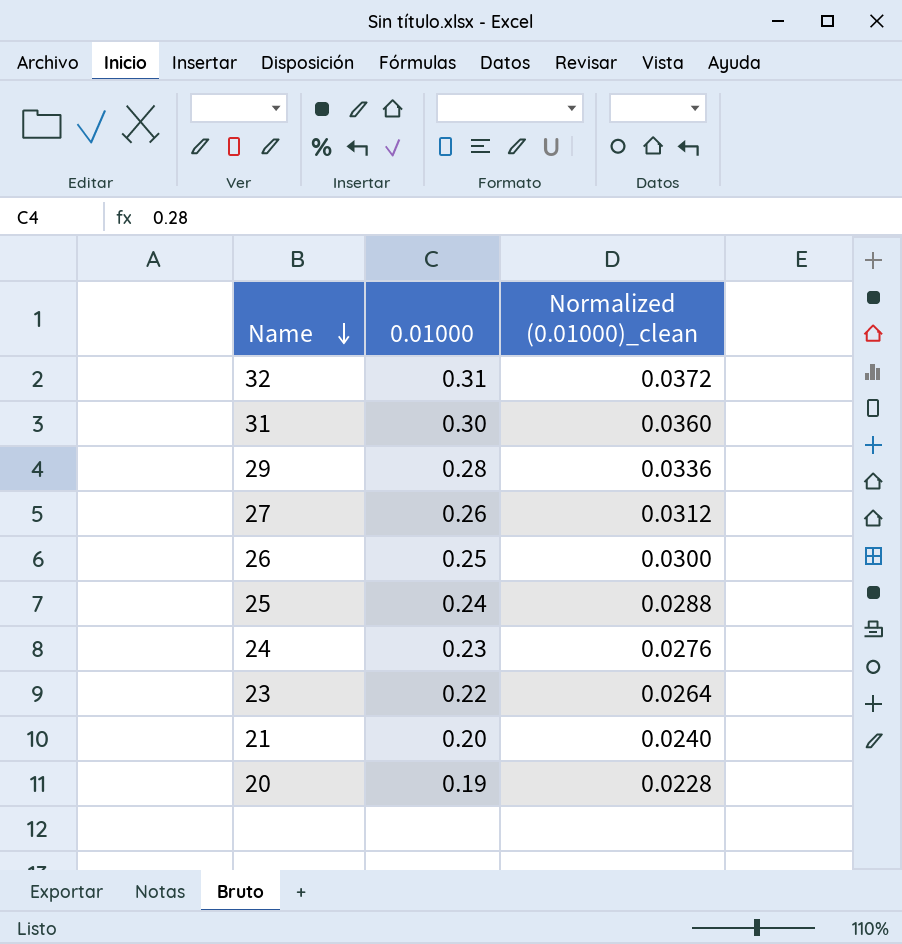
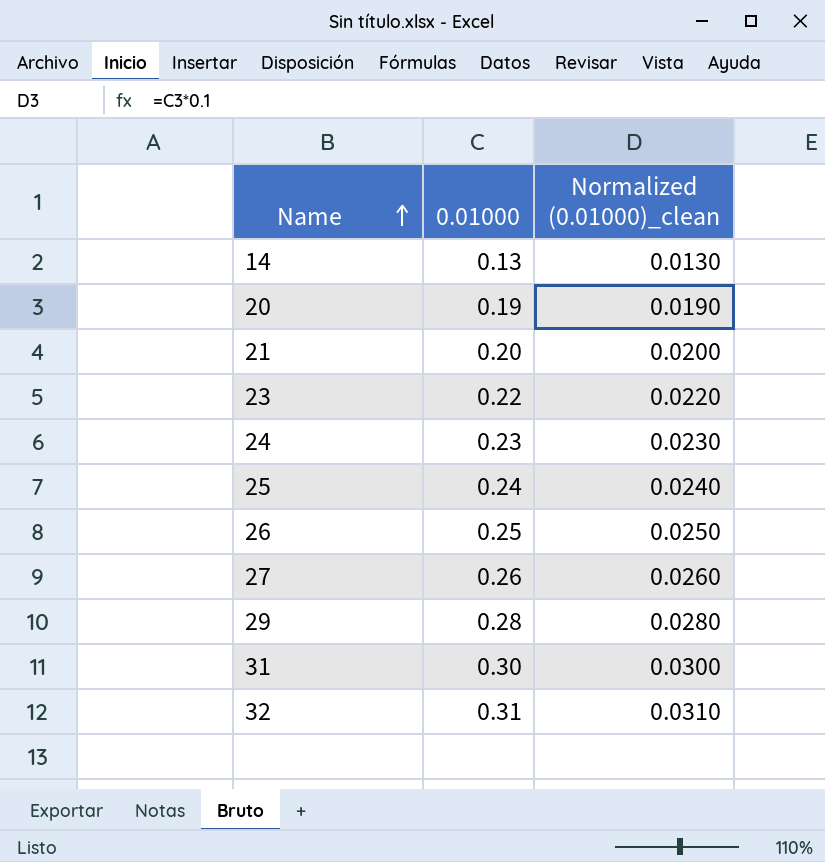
row order: Name descending -> Name ascending
column Normalized (0.01000)_clean | formula: [0.01000] * 0.12 -> [0.01000] * 0.1
row 14: none -> 0.13 | 0.0130

